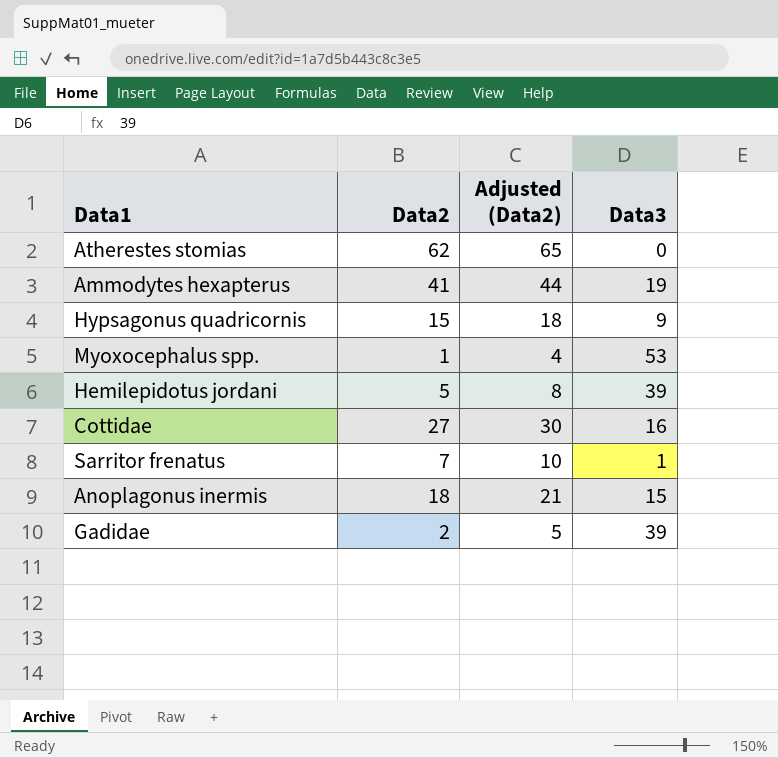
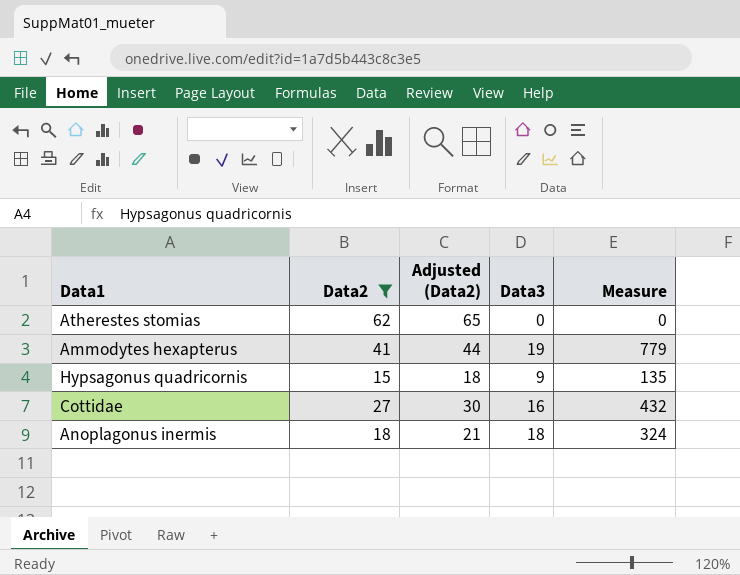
filter: none -> Data2 >= 15
column Measure | formula: none -> [Data2] * [Data3]
Anoplagonus inermis | Data3: 15 -> 18

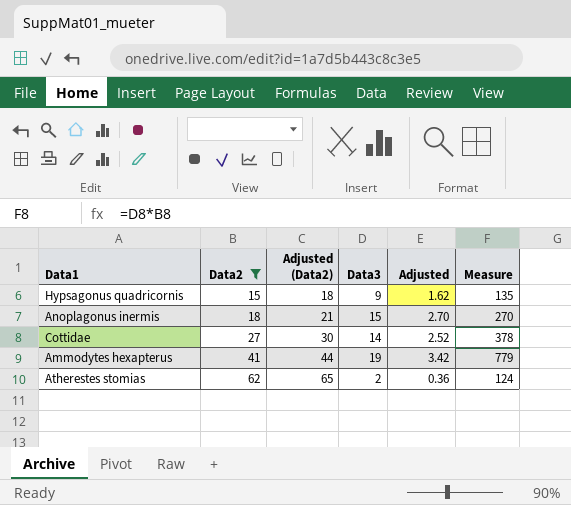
row order: none -> Data2 ascending
column Adjusted | formula: none -> [Data3] * 0.18
Anoplagonus inermis | Data3: 18 -> 15
Anoplagonus inermis | Measure: 324 -> 270
Cottidae | Data3: 16 -> 14
Cottidae | Measure: 432 -> 378
Atherestes stomias | Data3: 0 -> 2
Atherestes stomias | Measure: 0 -> 124

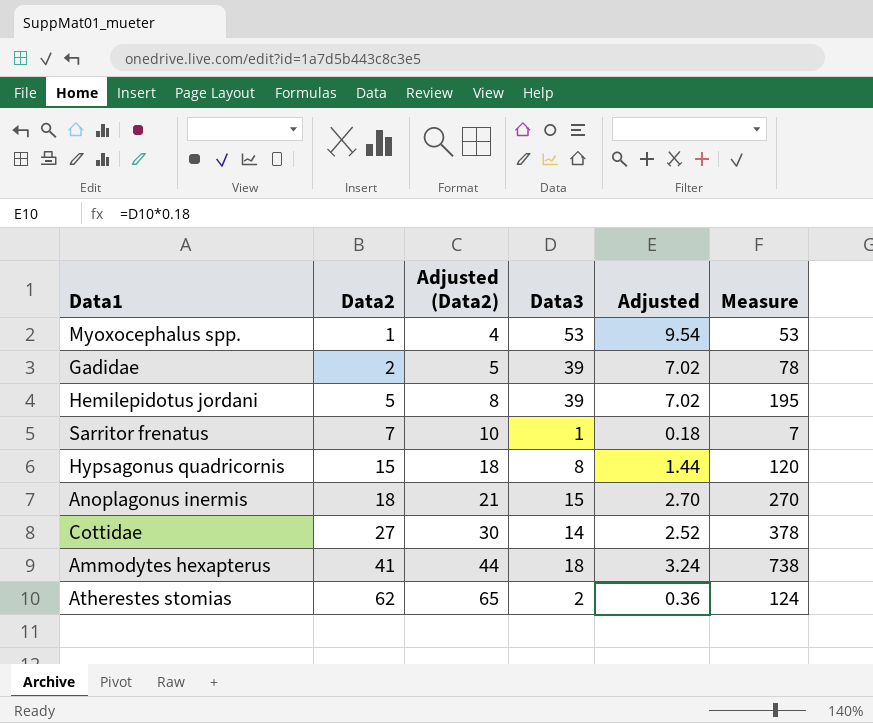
filter: Data2 >= 15 -> none
Hypsagonus quadricornis | Data3: 9 -> 8
Hypsagonus quadricornis | Adjusted: 1.62 -> 1.44
Hypsagonus quadricornis | Measure: 135 -> 120
Ammodytes hexapterus | Data3: 19 -> 18
Ammodytes hexapterus | Adjusted: 3.42 -> 3.24
Ammodytes hexapterus | Measure: 779 -> 738

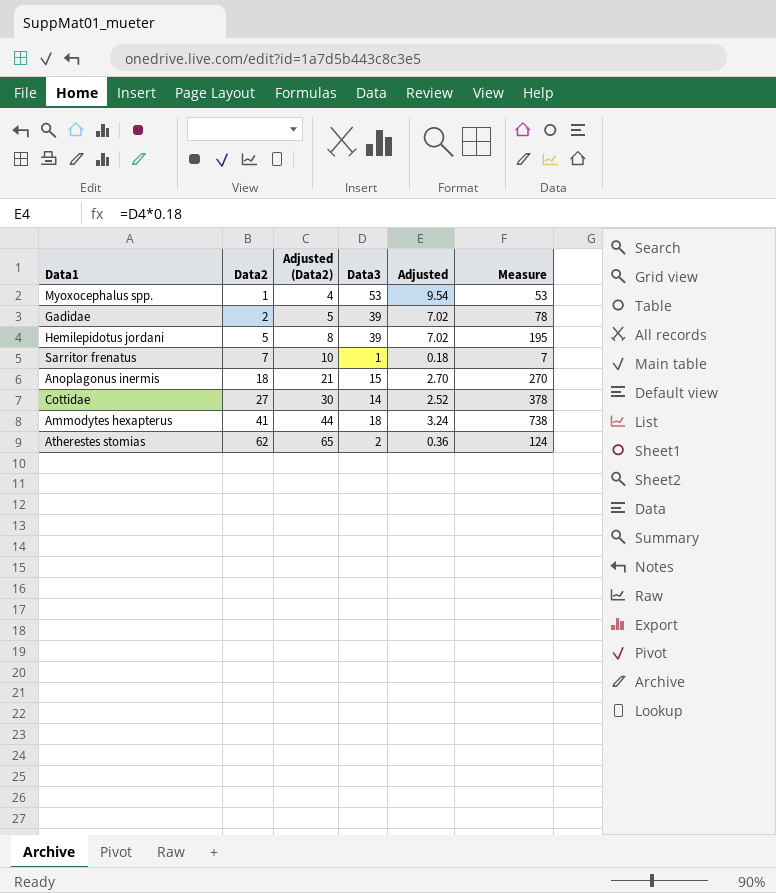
row Hypsagonus quadricornis: 15 | 18 | 8 | 1.44 | 120 -> none

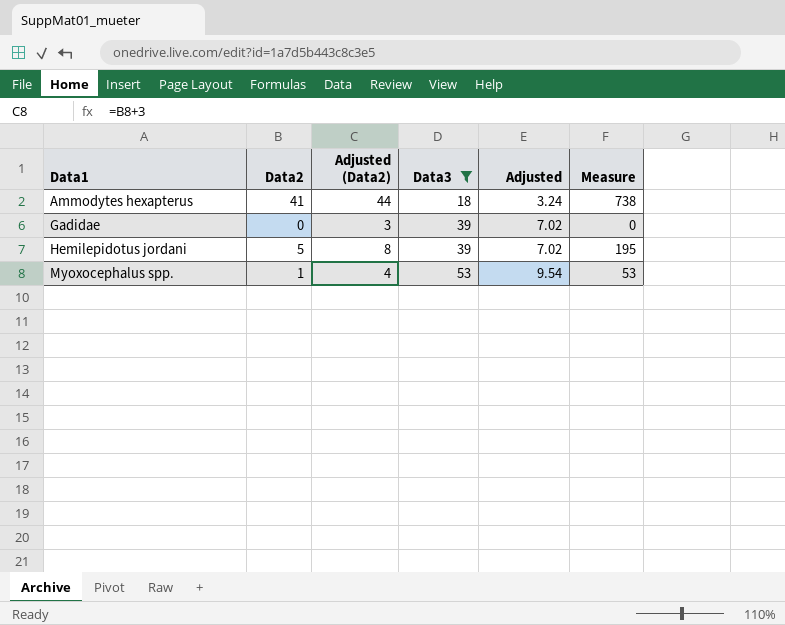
filter: none -> Data3 >= 18
row order: Data2 ascending -> Data1 ascending
Gadidae | Data2: 2 -> 0
Gadidae | Adjusted (Data2): 5 -> 3
Gadidae | Measure: 78 -> 0

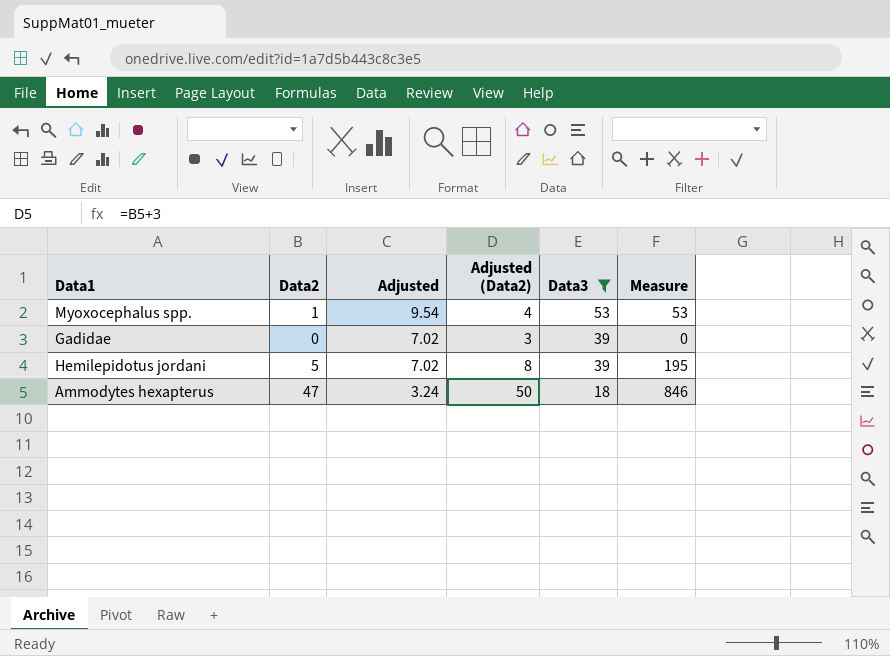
row order: Data1 ascending -> Adjusted descending
column Adjusted | position: 5 -> 3
Ammodytes hexapterus | Data2: 41 -> 47
Ammodytes hexapterus | Adjusted (Data2): 44 -> 50
Ammodytes hexapterus | Measure: 738 -> 846

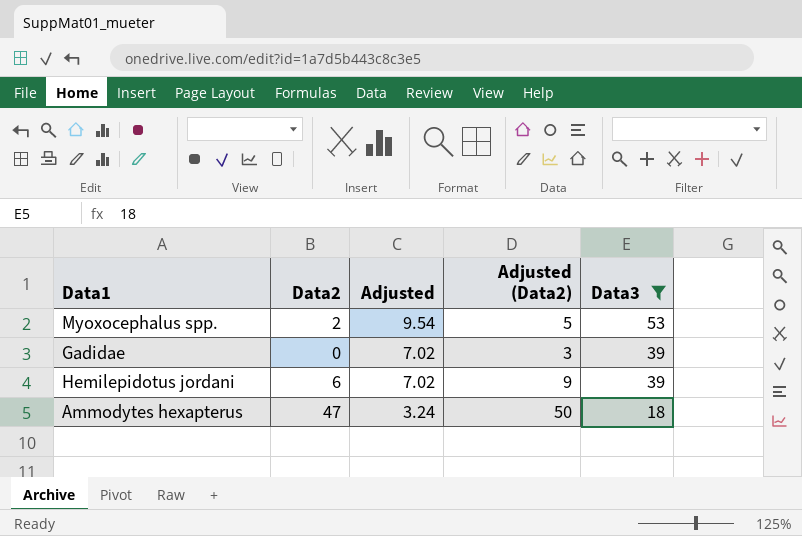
column Measure | formula: [Data2] * [Data3] -> none
Myoxocephalus spp. | Data2: 1 -> 2
Myoxocephalus spp. | Adjusted (Data2): 4 -> 5
Hemilepidotus jordani | Data2: 5 -> 6
Hemilepidotus jordani | Adjusted (Data2): 8 -> 9

